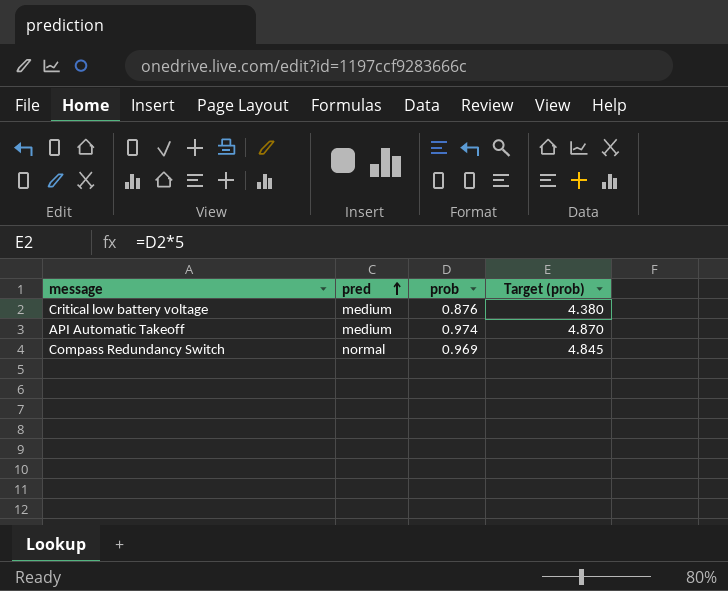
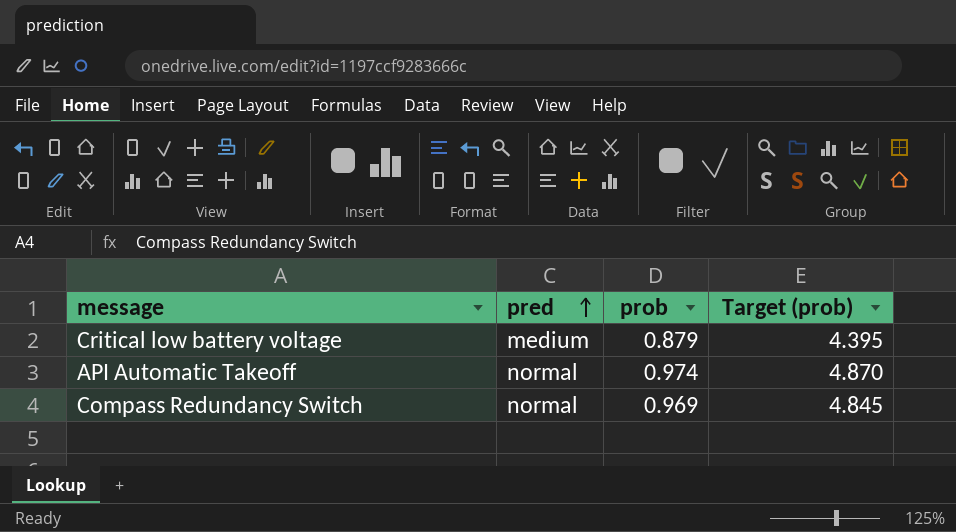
Critical low battery voltage | prob: 0.876 -> 0.879
Critical low battery voltage | Target (prob): 4.380 -> 4.395
API Automatic Takeoff | pred: medium -> normal

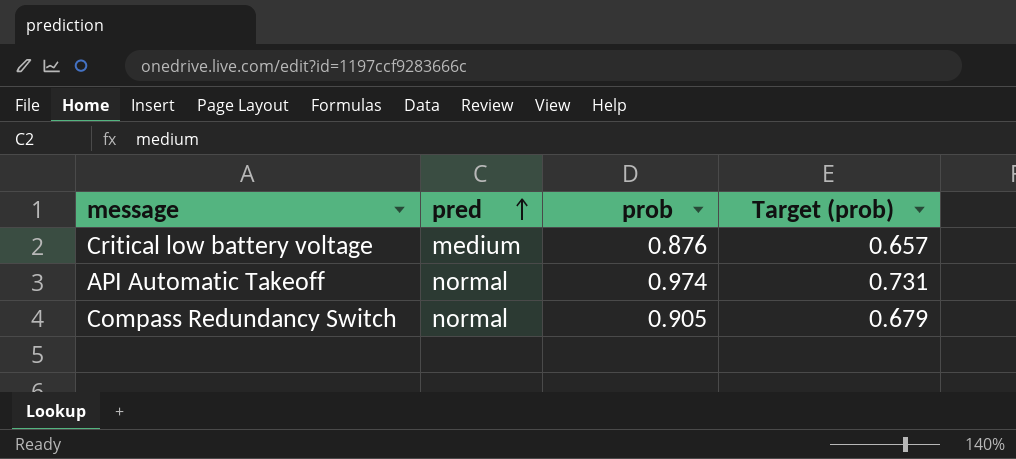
column Target (prob) | formula: [prob] * 5 -> [prob] * 0.75
Critical low battery voltage | prob: 0.879 -> 0.876
Compass Redundancy Switch | prob: 0.969 -> 0.905

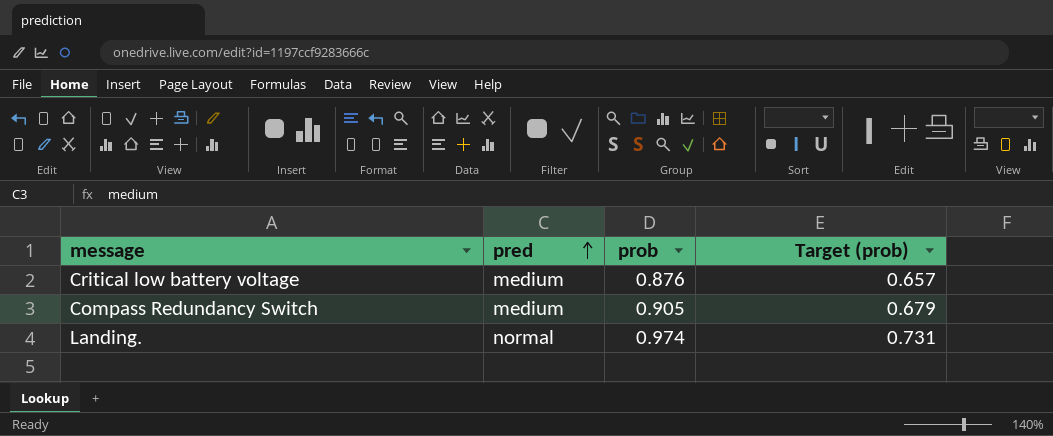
row API Automatic Takeoff: normal | 0.974 | 0.731 -> none
Compass Redundancy Switch | pred: normal -> medium
row Landing.: none -> normal | 0.974 | 0.731

